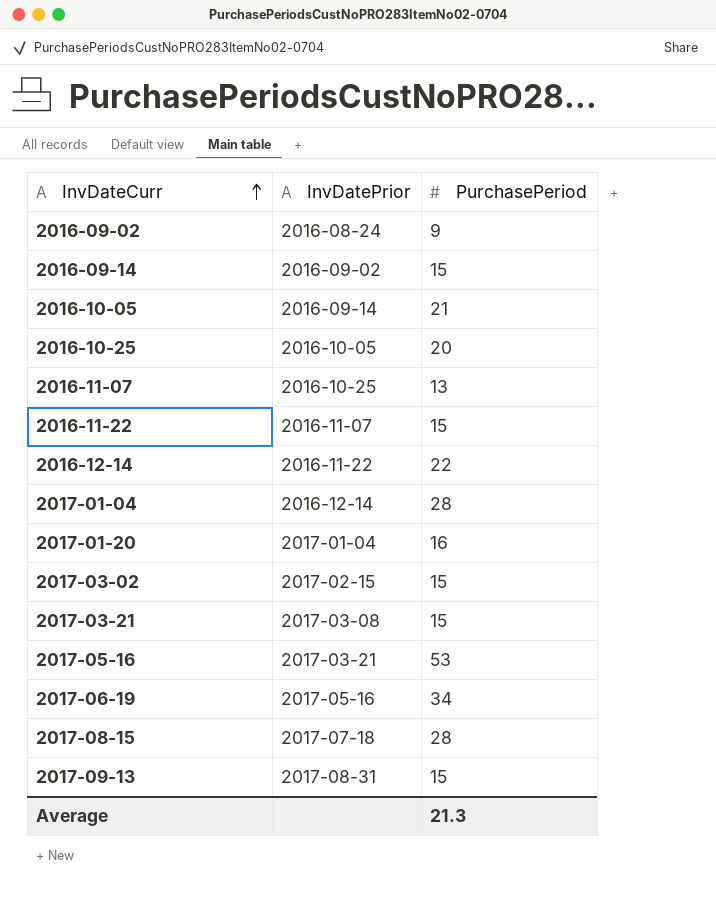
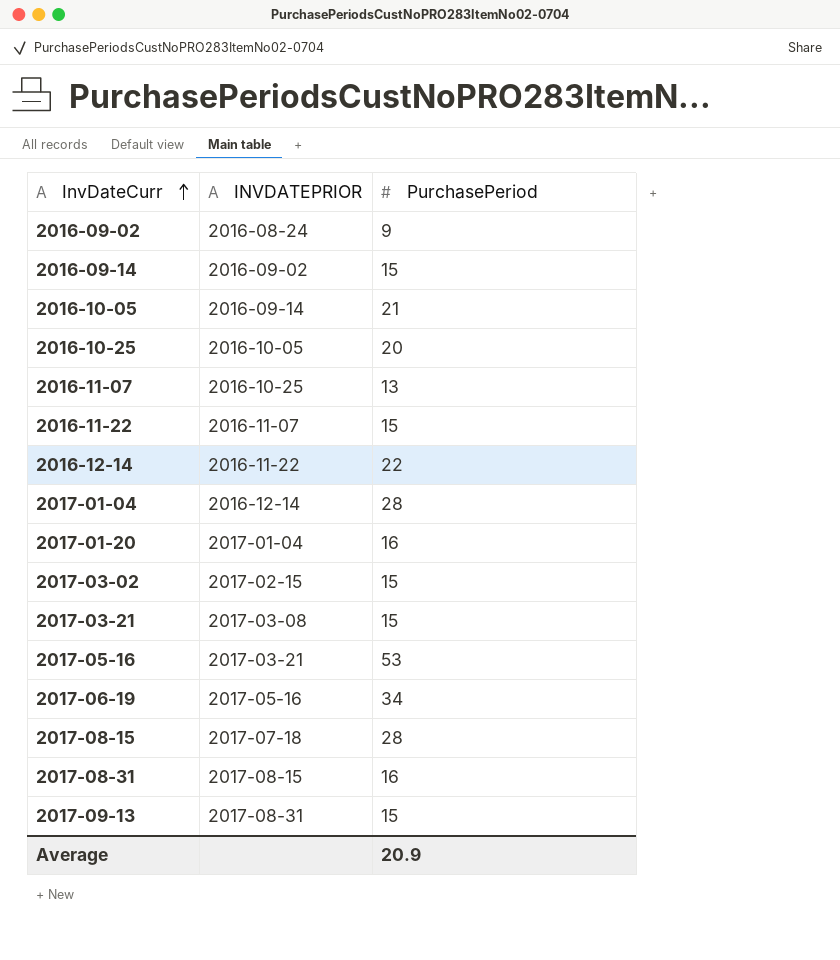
column name: InvDatePrior -> INVDATEPRIOR
row 2017-08-31: none -> 2017-08-15 | 16
Average | PurchasePeriod: 21.3 -> 20.9

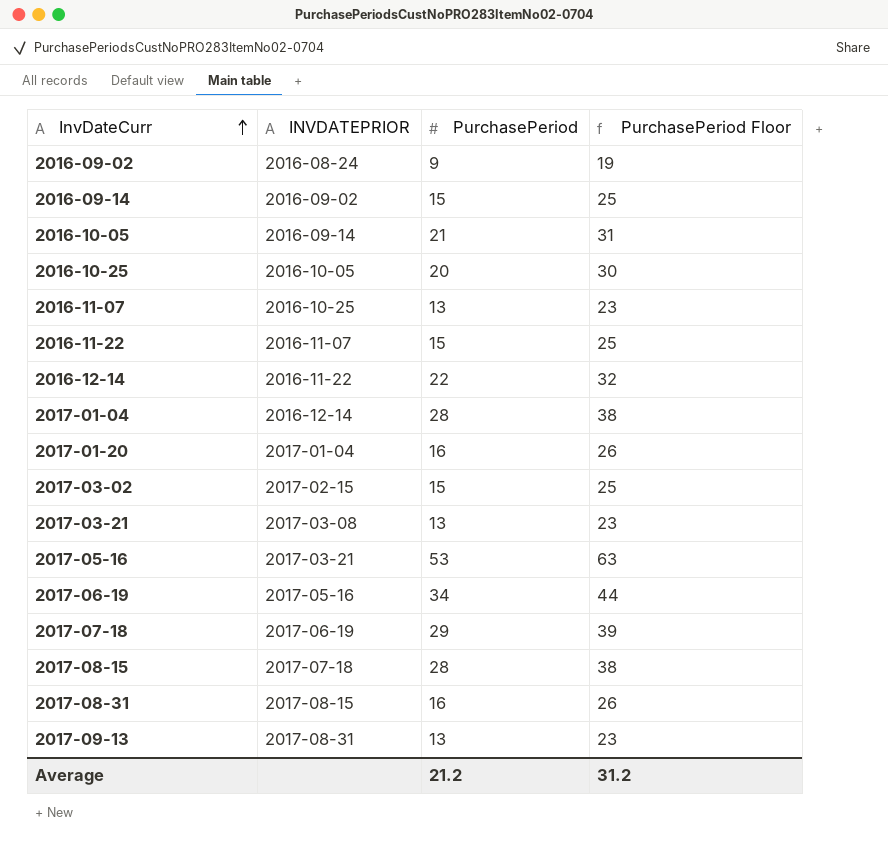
column PurchasePeriod Floor | formula: none -> [PurchasePeriod] + 10
2017-03-21 | PurchasePeriod: 15 -> 13
row 2017-07-18: none -> 2017-06-19 | 29 | 39
2017-09-13 | PurchasePeriod: 15 -> 13
Average | PurchasePeriod: 20.9 -> 21.2

